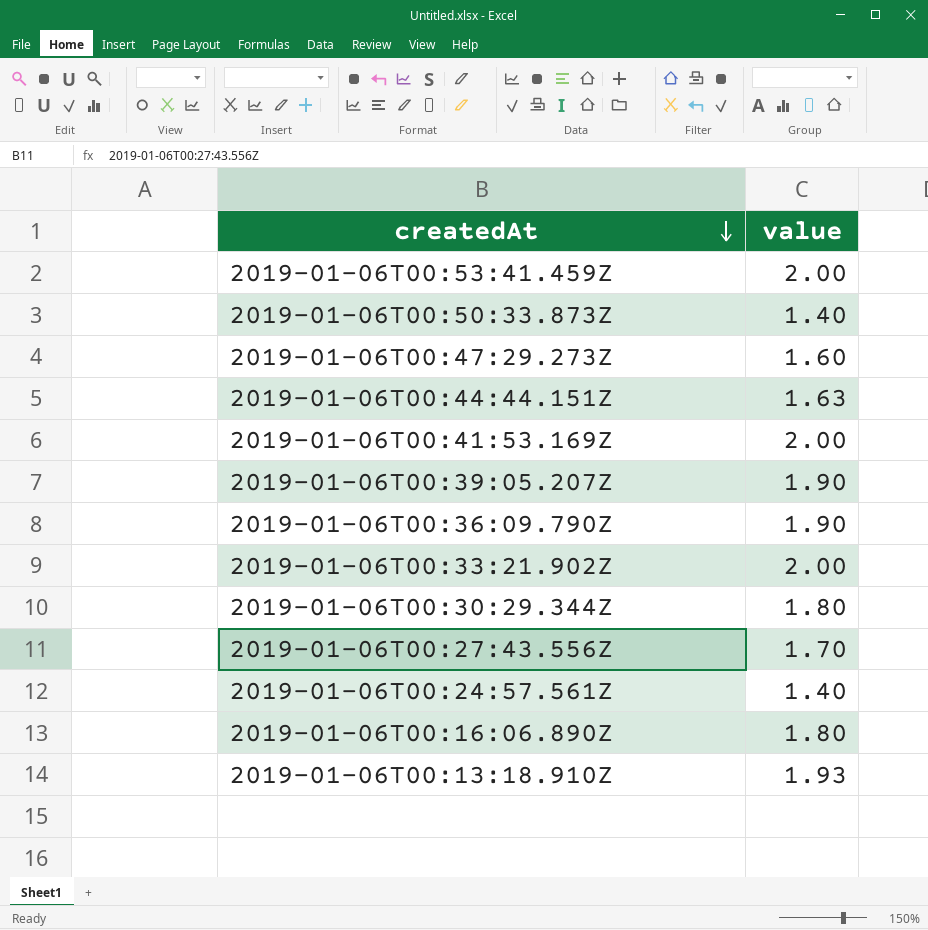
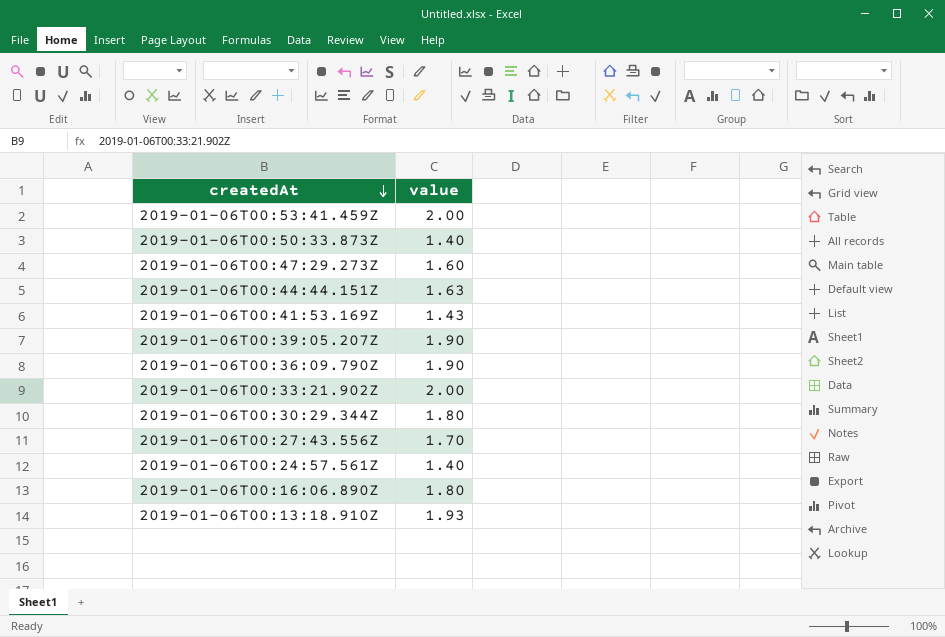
2019-01-06T00:41:53.169Z | value: 2.00 -> 1.43

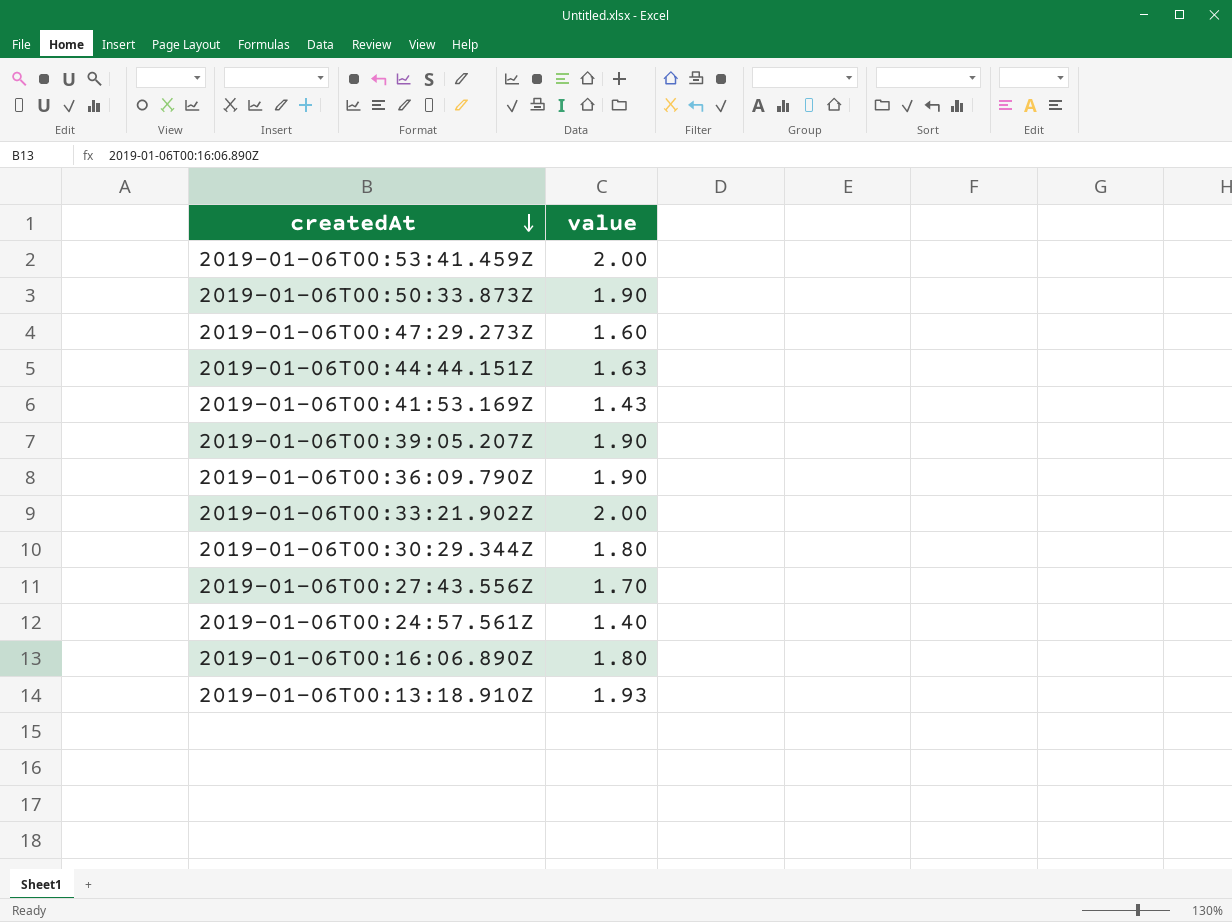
2019-01-06T00:50:33.873Z | value: 1.40 -> 1.90

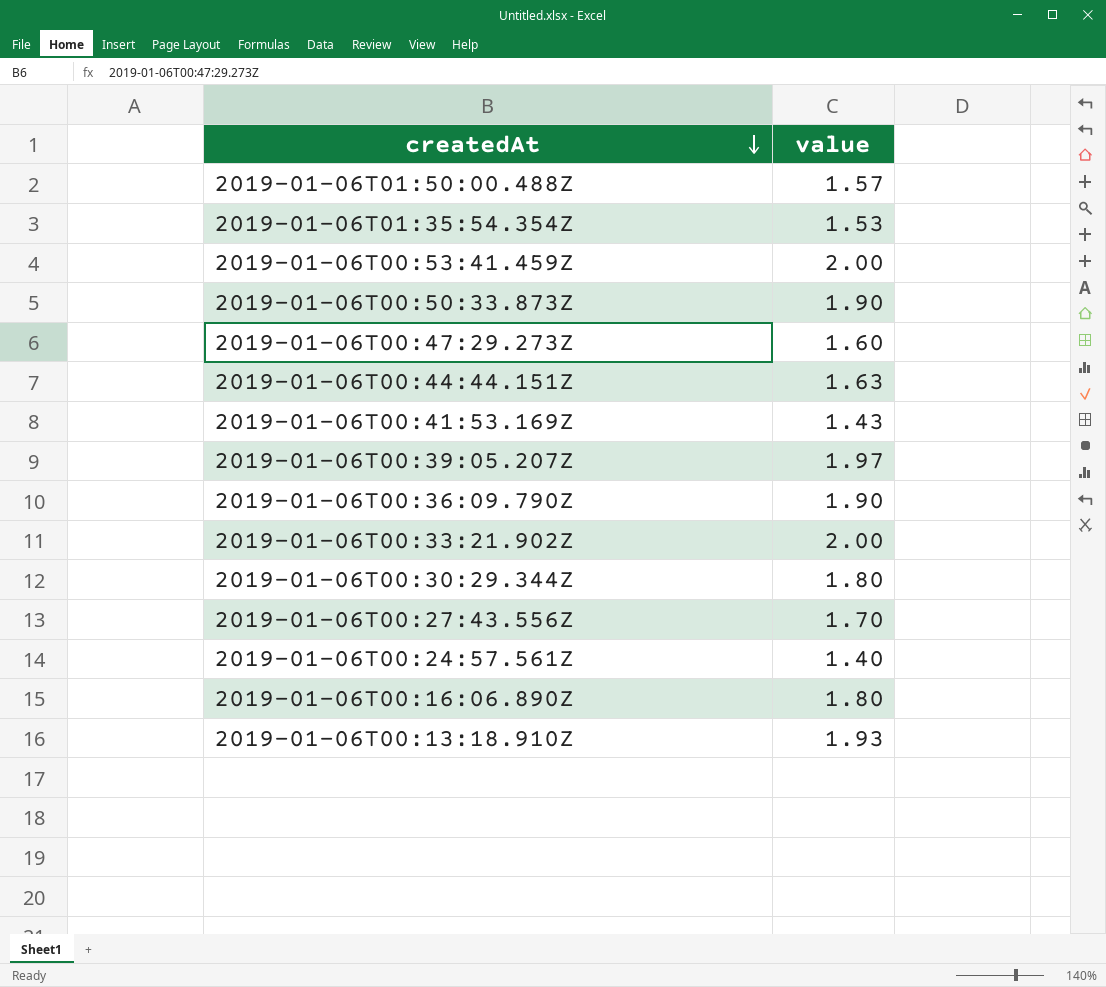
row 2019-01-06T01:50:00.488Z: none -> 1.57
row 2019-01-06T01:35:54.354Z: none -> 1.53
2019-01-06T00:39:05.207Z | value: 1.90 -> 1.97

